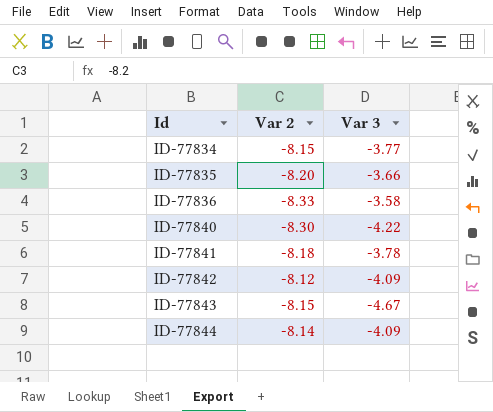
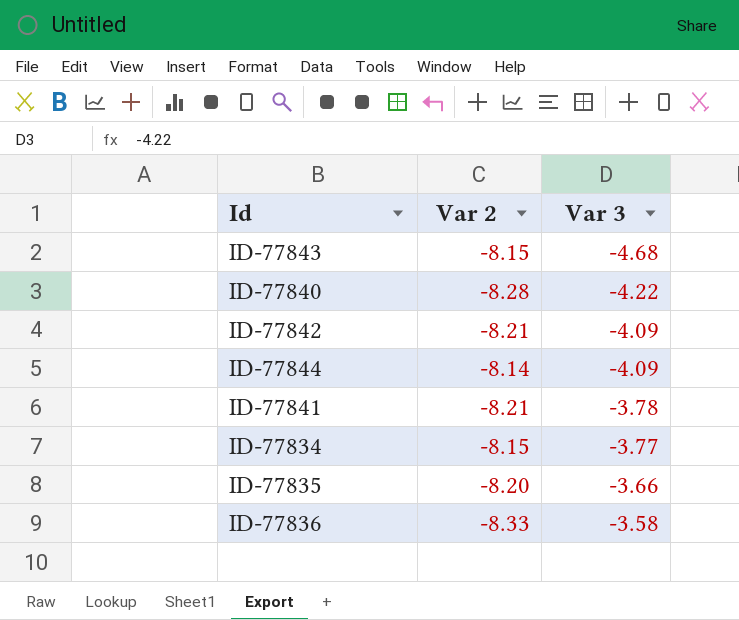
row order: Id ascending -> Var 3 ascending
ID-77843 | Var 3: -4.67 -> -4.68
ID-77840 | Var 2: -8.30 -> -8.28
ID-77842 | Var 2: -8.12 -> -8.21
ID-77841 | Var 2: -8.18 -> -8.21

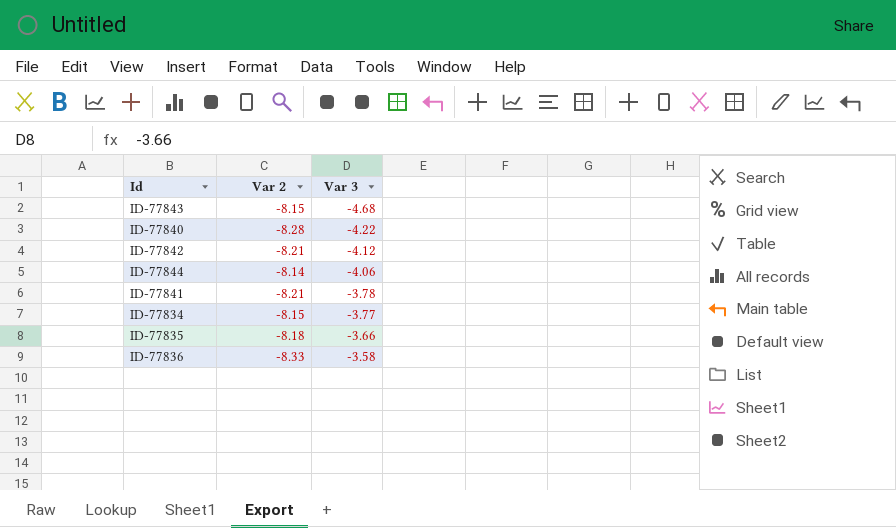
ID-77842 | Var 3: -4.09 -> -4.12
ID-77844 | Var 3: -4.09 -> -4.06
ID-77835 | Var 2: -8.20 -> -8.18

